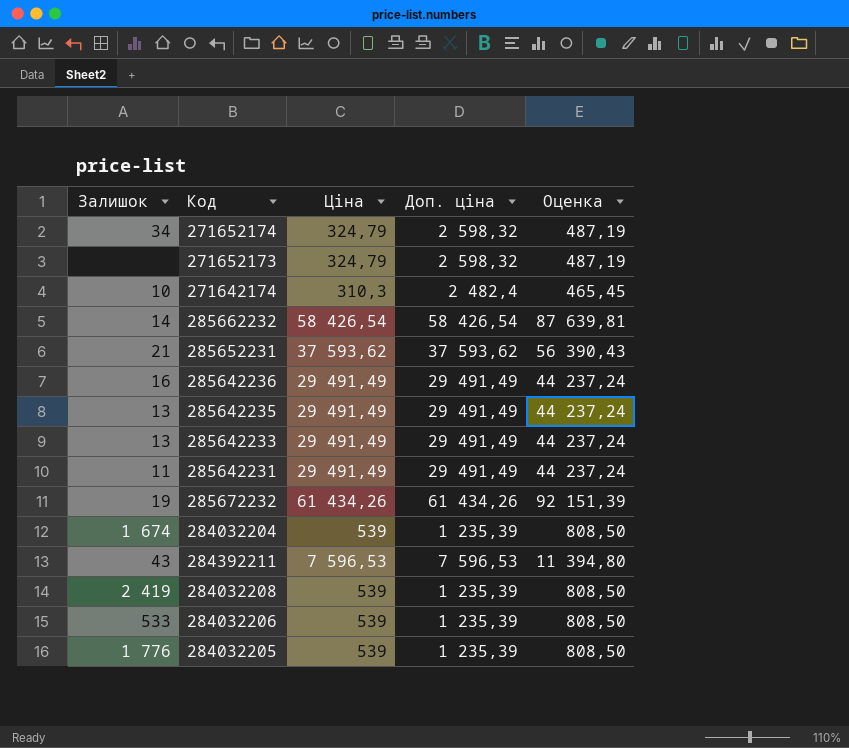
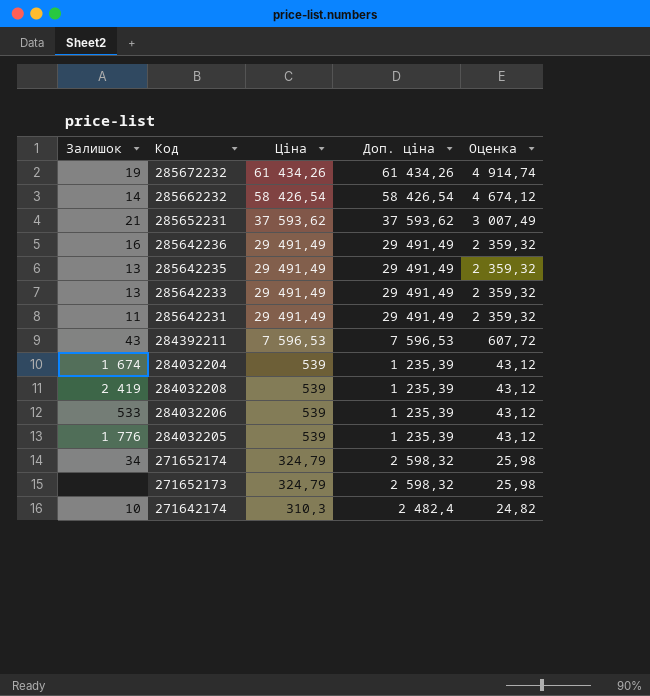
row order: none -> Ціна descending
column Оценка | formula: [Ціна] * 1,5 -> [Ціна] * 0,08

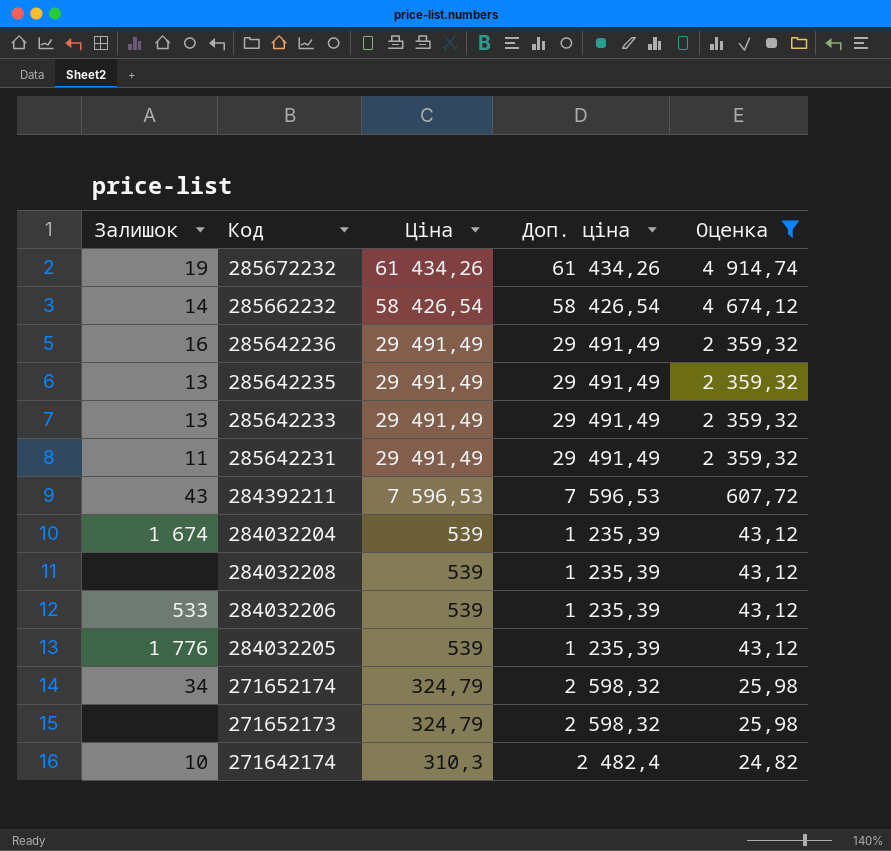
filter: none -> Оценка != 3 007,49
284032208 | Залишок: 2 419 -> none

